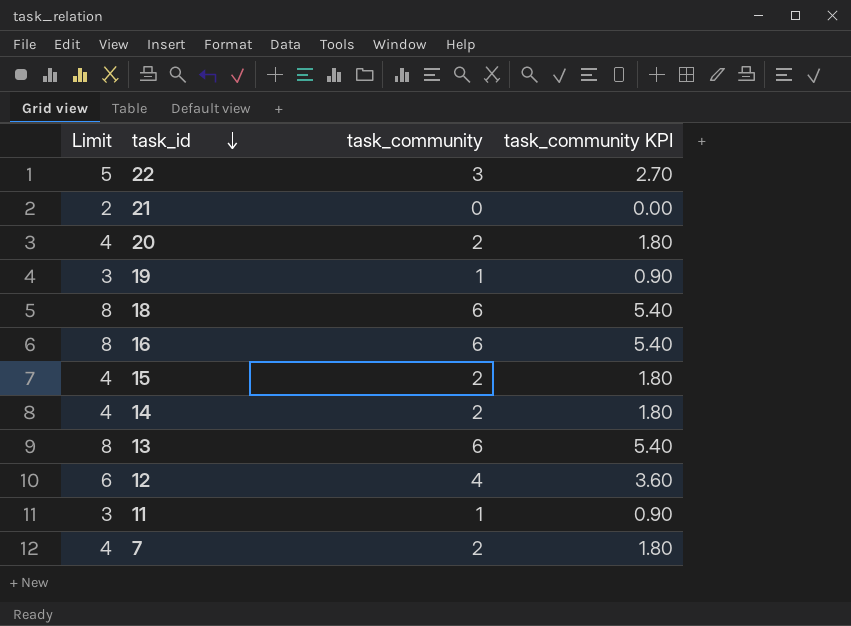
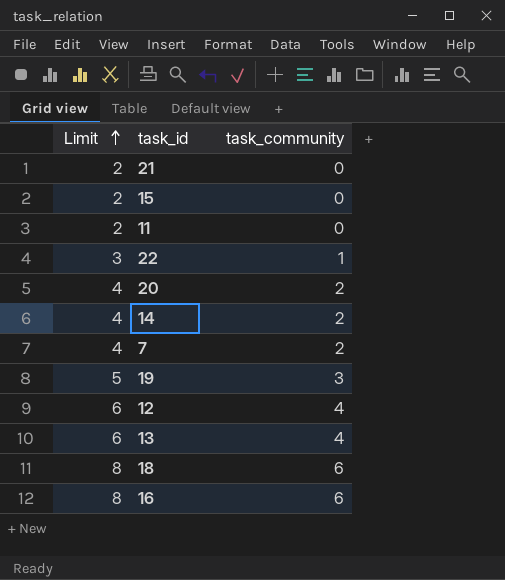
row order: task_id descending -> Limit ascending
column task_community KPI | formula: [task_community] * 0.9 -> none
15 | Limit: 4 -> 2
15 | task_community: 2 -> 0
11 | Limit: 3 -> 2
11 | task_community: 1 -> 0
22 | Limit: 5 -> 3
22 | task_community: 3 -> 1
19 | Limit: 3 -> 5
19 | task_community: 1 -> 3
13 | Limit: 8 -> 6
13 | task_community: 6 -> 4

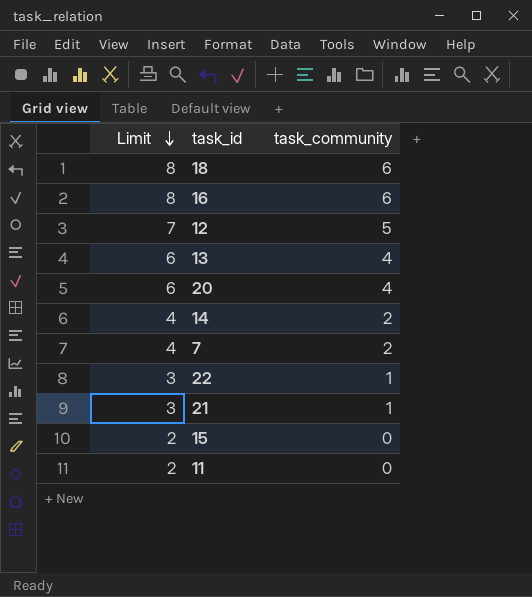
row order: Limit ascending -> Limit descending
row 19: 5 | 3 -> none
12 | Limit: 6 -> 7
12 | task_community: 4 -> 5
20 | Limit: 4 -> 6
20 | task_community: 2 -> 4
21 | Limit: 2 -> 3
21 | task_community: 0 -> 1

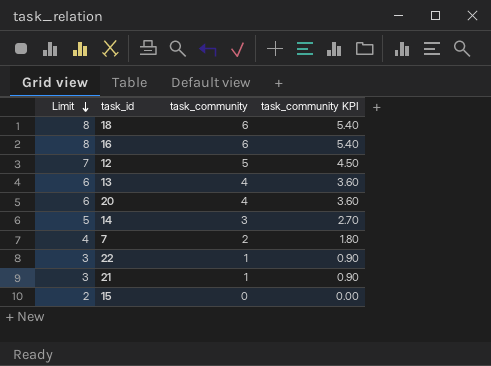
column task_community KPI | formula: none -> [task_community] * 0.9
row 11: 2 | 0 -> none
14 | Limit: 4 -> 5
14 | task_community: 2 -> 3

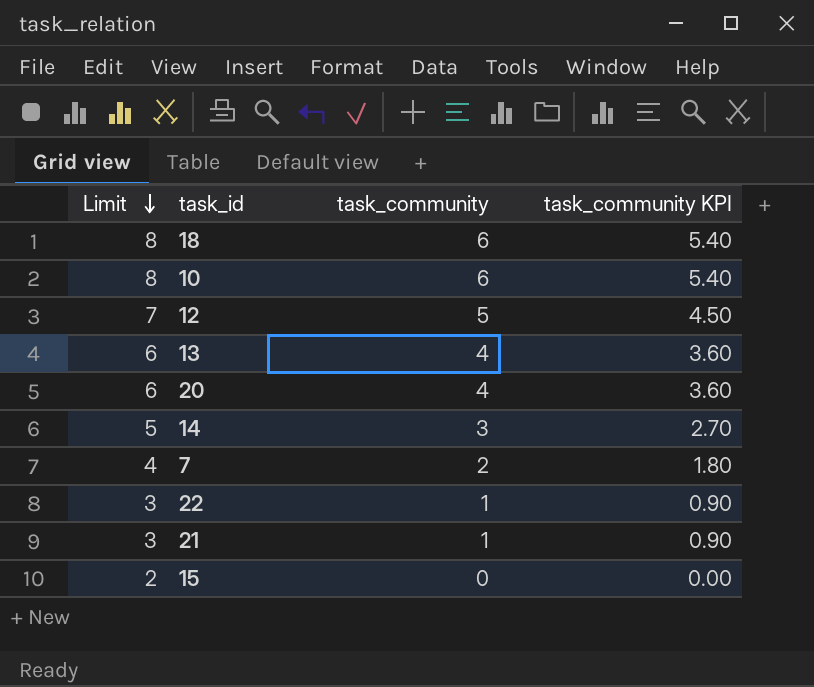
row 16: 8 | 6 | 5.40 -> none
row 10: none -> 8 | 6 | 5.40

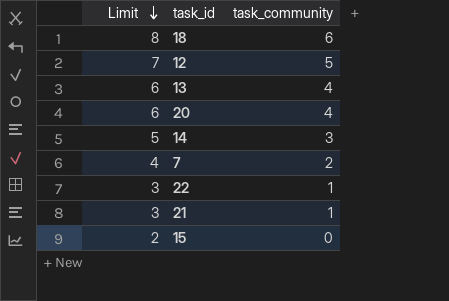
column task_community KPI | formula: [task_community] * 0.9 -> none
row 10: 8 | 6 | 5.40 -> none

